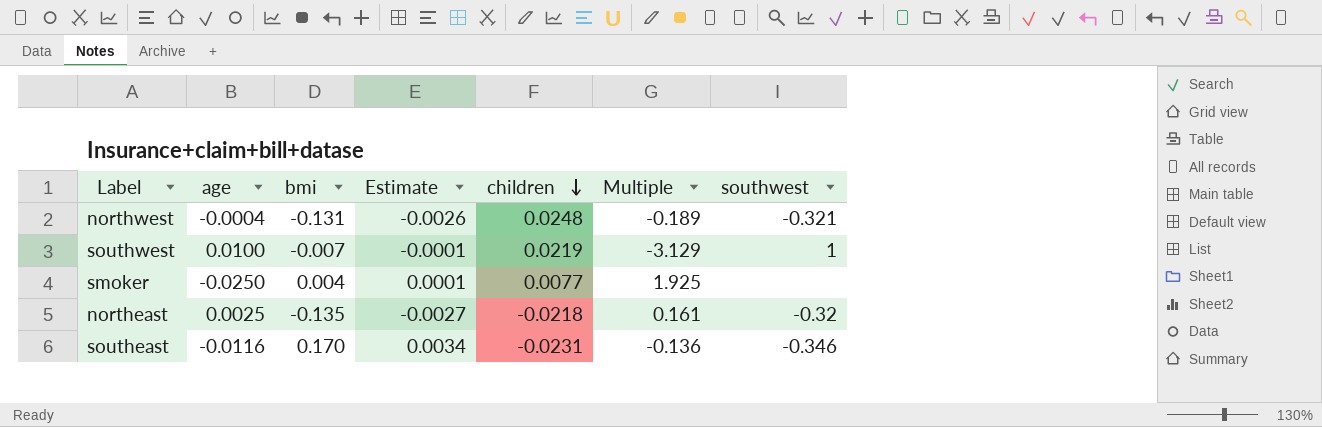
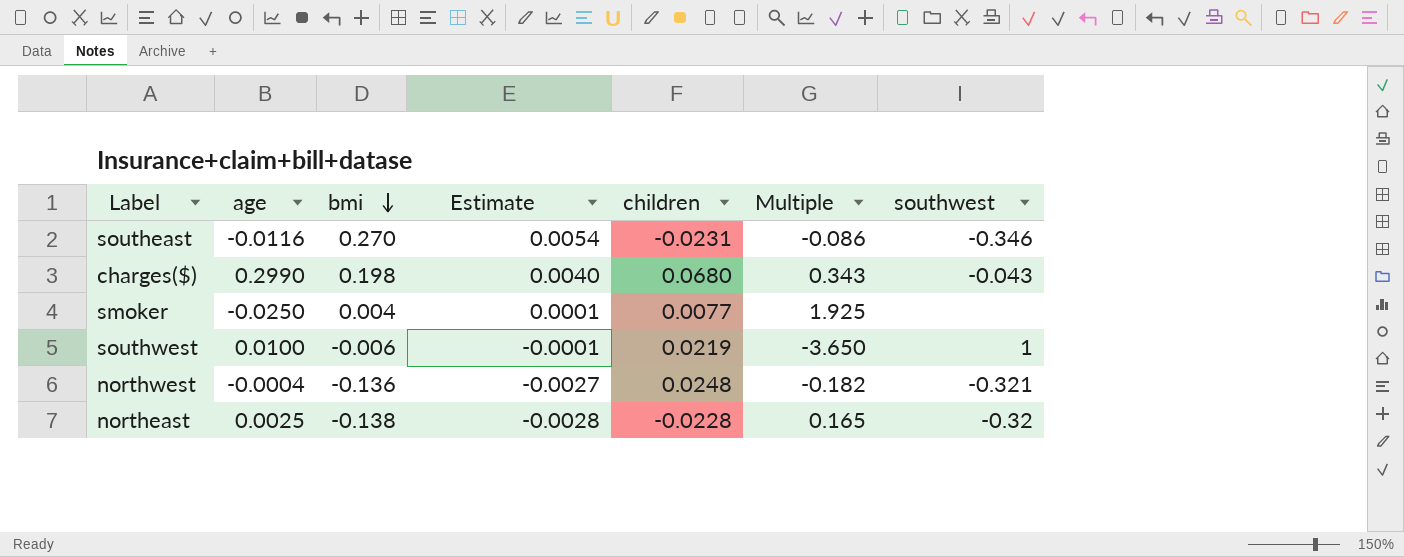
row order: children descending -> bmi descending
southeast | bmi: 0.170 -> 0.270
southeast | Estimate: 0.0034 -> 0.0054
southeast | Multiple: -0.136 -> -0.086
row charges($): none -> 0.2990 | 0.198 | 0.0040 | 0.0680 | 0.343 | -0.043
southwest | bmi: -0.007 -> -0.006
southwest | Multiple: -3.129 -> -3.650
northwest | bmi: -0.131 -> -0.136
northwest | Estimate: -0.0026 -> -0.0027
northwest | Multiple: -0.189 -> -0.182
northeast | bmi: -0.135 -> -0.138
northeast | Estimate: -0.0027 -> -0.0028
northeast | children: -0.0218 -> -0.0228
northeast | Multiple: 0.161 -> 0.165

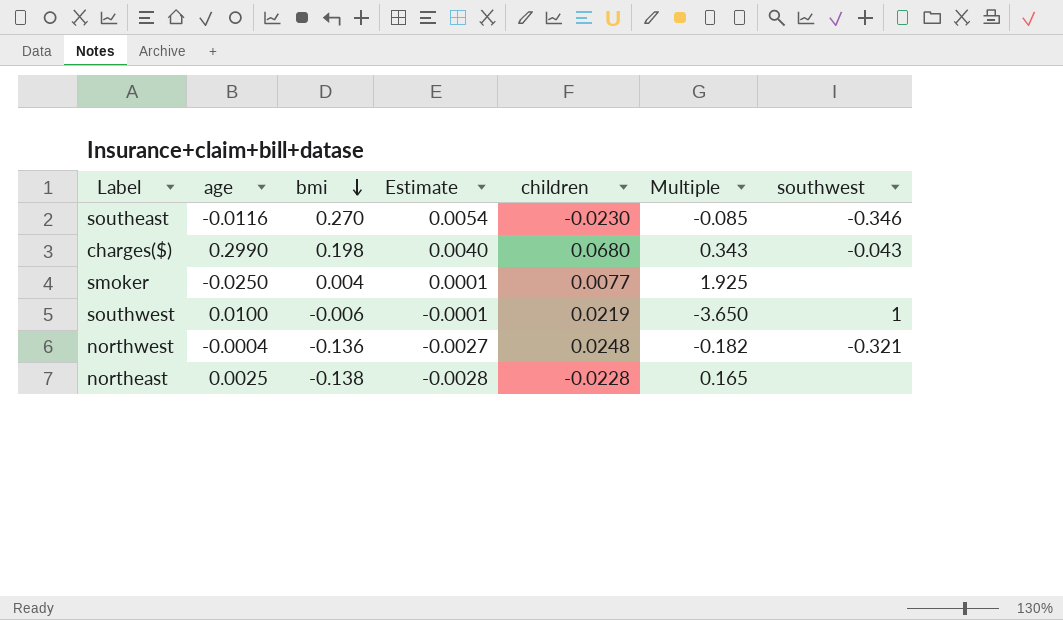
southeast | children: -0.0231 -> -0.0230
southeast | Multiple: -0.086 -> -0.085
northeast | southwest: -0.32 -> none

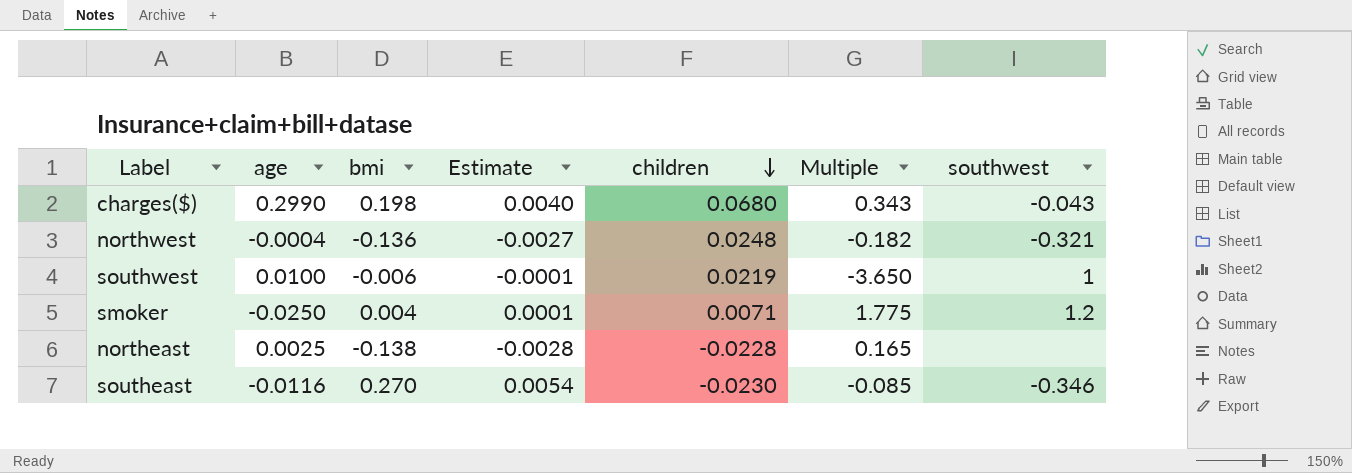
row order: bmi descending -> children descending
smoker | children: 0.0077 -> 0.0071
smoker | Multiple: 1.925 -> 1.775
smoker | southwest: none -> 1.2

